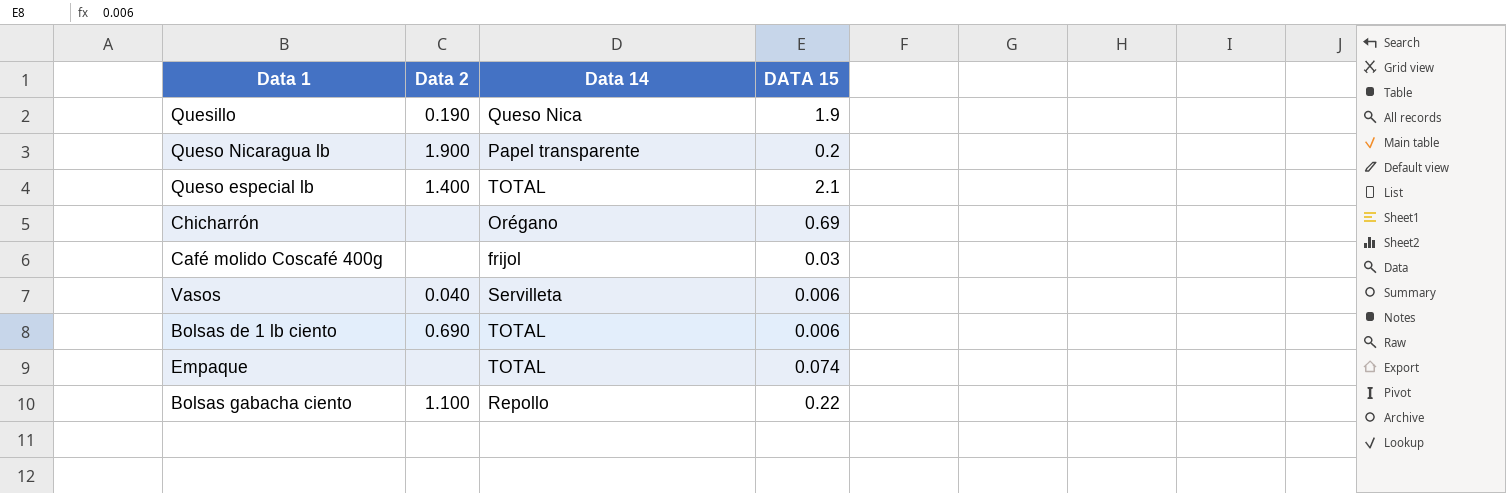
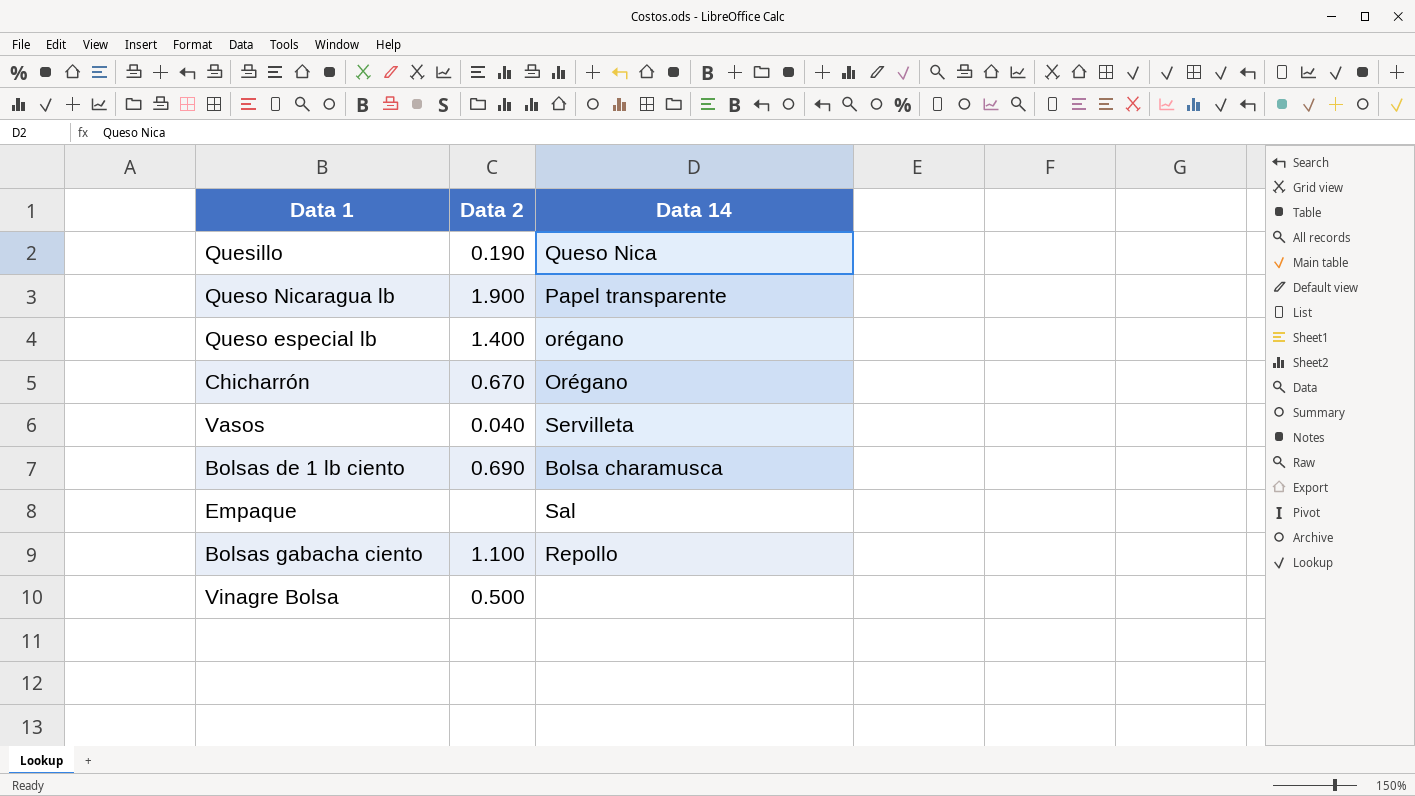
column DATA 15 | position: 4 -> none
row Café molido Coscafé 400g: none | frijol | 0.03 -> none
Queso especial lb | Data 14: TOTAL -> orégano
Chicharrón | Data 2: none -> 0.670
Bolsas de 1 lb ciento | Data 14: TOTAL -> Bolsa charamusca
Empaque | Data 14: TOTAL -> Sal
row Vinagre Bolsa: none -> 0.500 | none

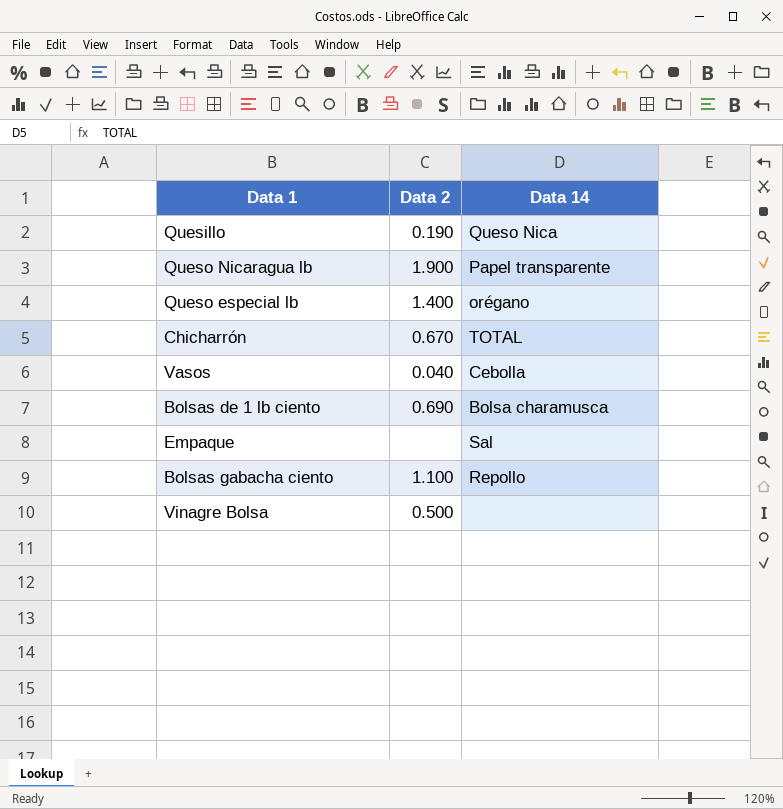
Chicharrón | Data 14: Orégano -> TOTAL
Vasos | Data 14: Servilleta -> Cebolla

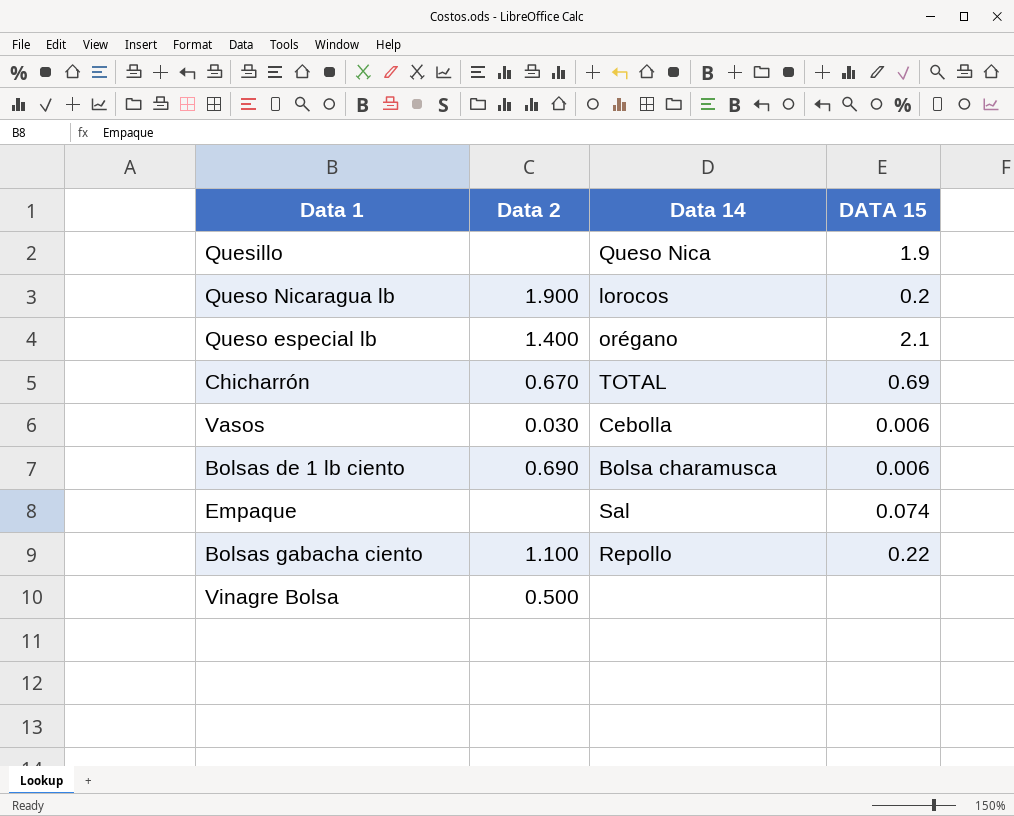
column DATA 15 | position: none -> 4
Quesillo | Data 2: 0.190 -> none
Queso Nicaragua lb | Data 14: Papel transparente -> lorocos
Vasos | Data 2: 0.040 -> 0.030

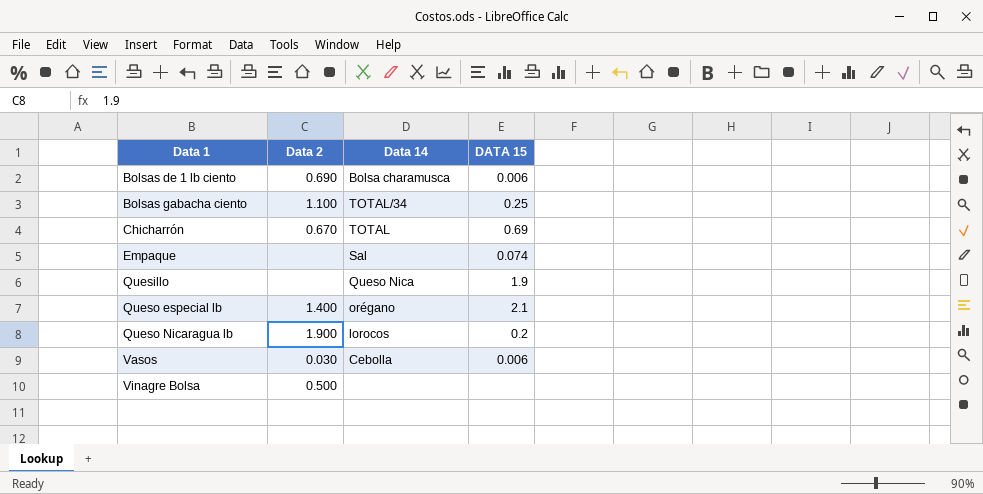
row order: none -> Data 1 ascending
Bolsas gabacha ciento | Data 14: Repollo -> TOTAL/34
Bolsas gabacha ciento | DATA 15: 0.22 -> 0.25

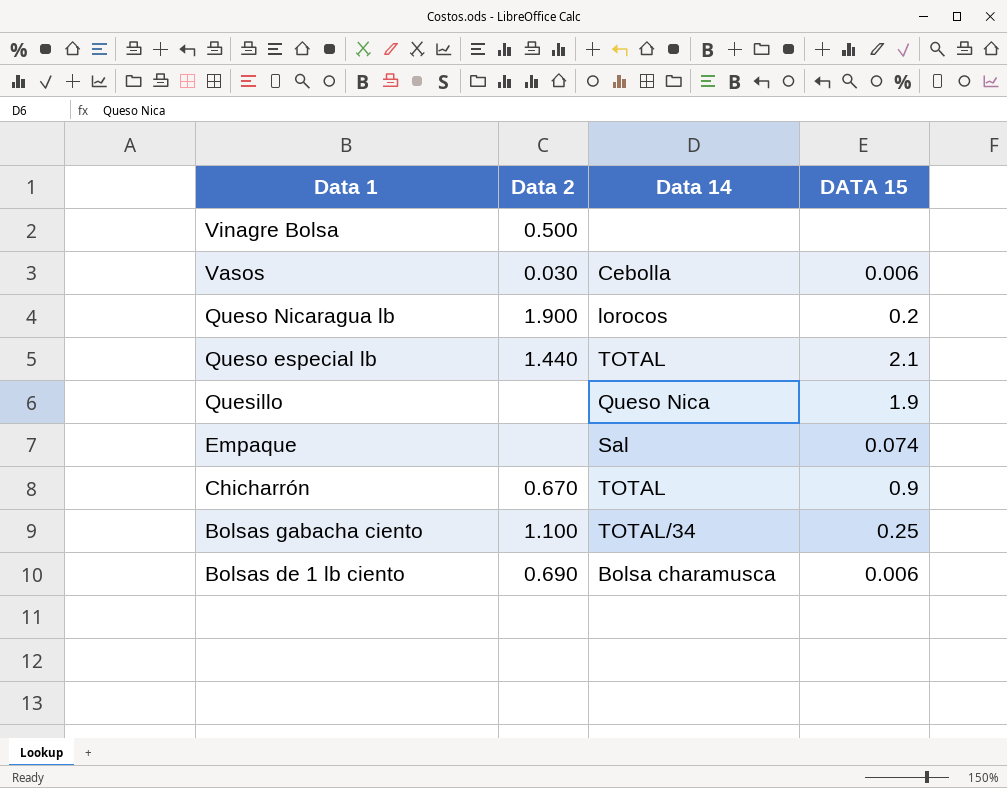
row order: Data 1 ascending -> Data 1 descending
Queso especial lb | Data 2: 1.400 -> 1.440
Queso especial lb | Data 14: orégano -> TOTAL
Chicharrón | DATA 15: 0.69 -> 0.9

